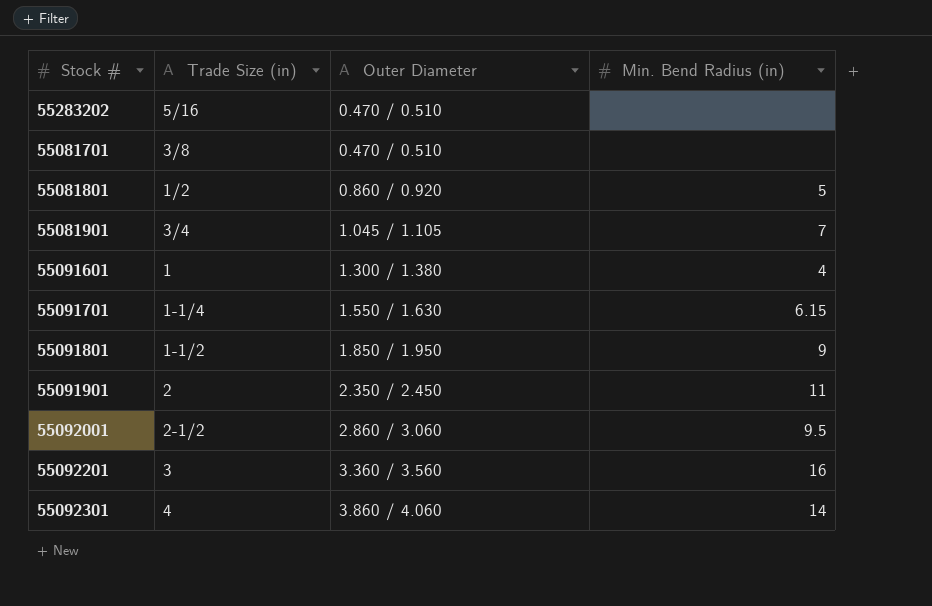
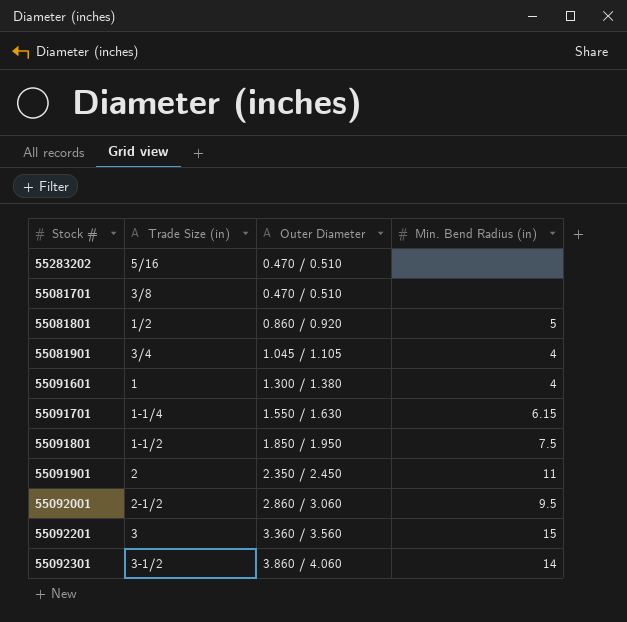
55081901 | Min. Bend Radius (in): 7 -> 4
55091801 | Min. Bend Radius (in): 9 -> 7.5
55092201 | Min. Bend Radius (in): 16 -> 15
55092301 | Trade Size (in): 4 -> 3-1/2

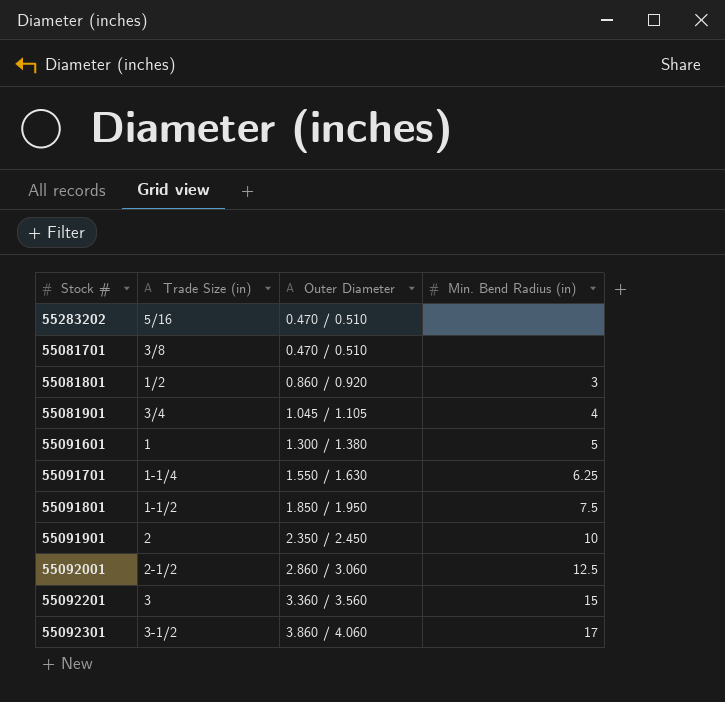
55081801 | Min. Bend Radius (in): 5 -> 3
55091601 | Min. Bend Radius (in): 4 -> 5
55091701 | Min. Bend Radius (in): 6.15 -> 6.25
55091901 | Min. Bend Radius (in): 11 -> 10
55092001 | Min. Bend Radius (in): 9.5 -> 12.5
55092301 | Min. Bend Radius (in): 14 -> 17

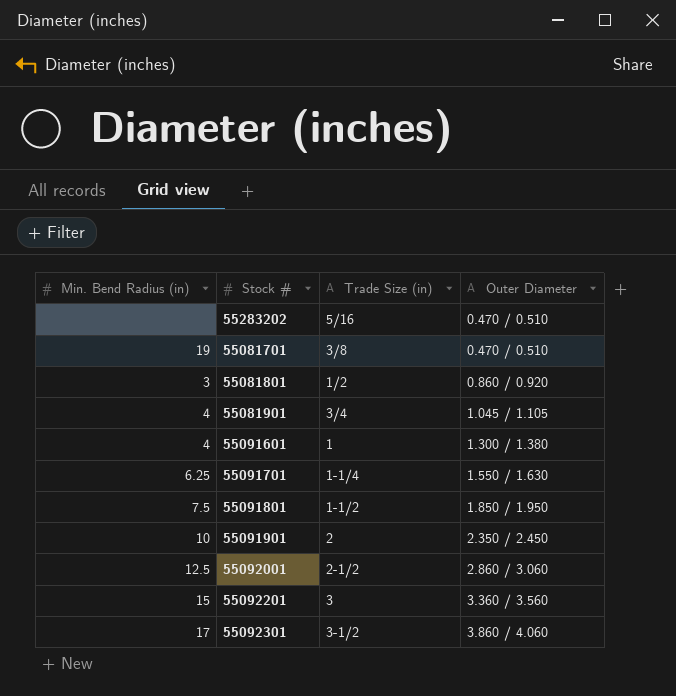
column Min. Bend Radius (in) | position: 4 -> 1
55081701 | Min. Bend Radius (in): none -> 19
55091601 | Min. Bend Radius (in): 5 -> 4

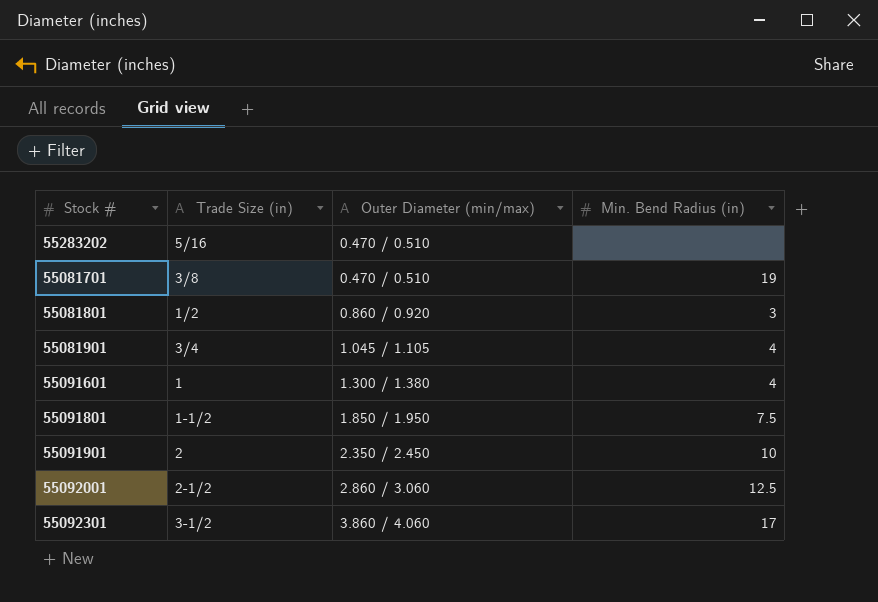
column name: Outer Diameter -> Outer Diameter (min/max)
column Min. Bend Radius (in) | position: 1 -> 4
row 55091701: 6.25 | 1-1/4 | 1.550 / 1.630 -> none
row 55092201: 15 | 3 | 3.360 / 3.560 -> none

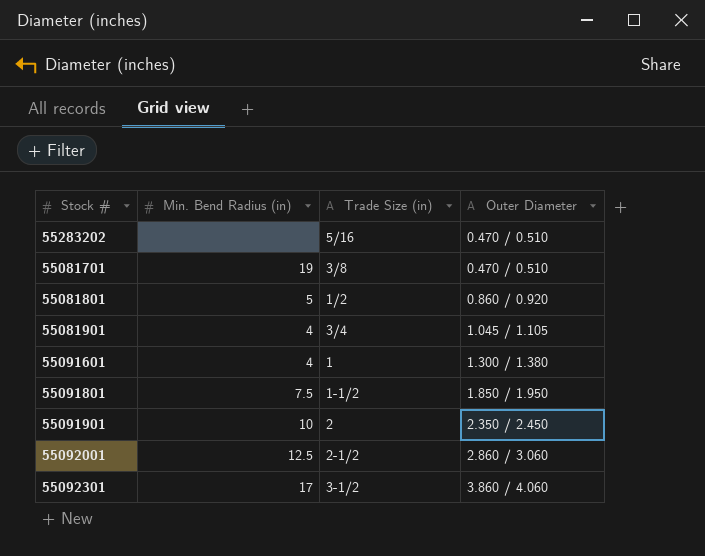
column Min. Bend Radius (in) | position: 4 -> 2
column name: Outer Diameter (min/max) -> Outer Diameter
55081801 | Min. Bend Radius (in): 3 -> 5

